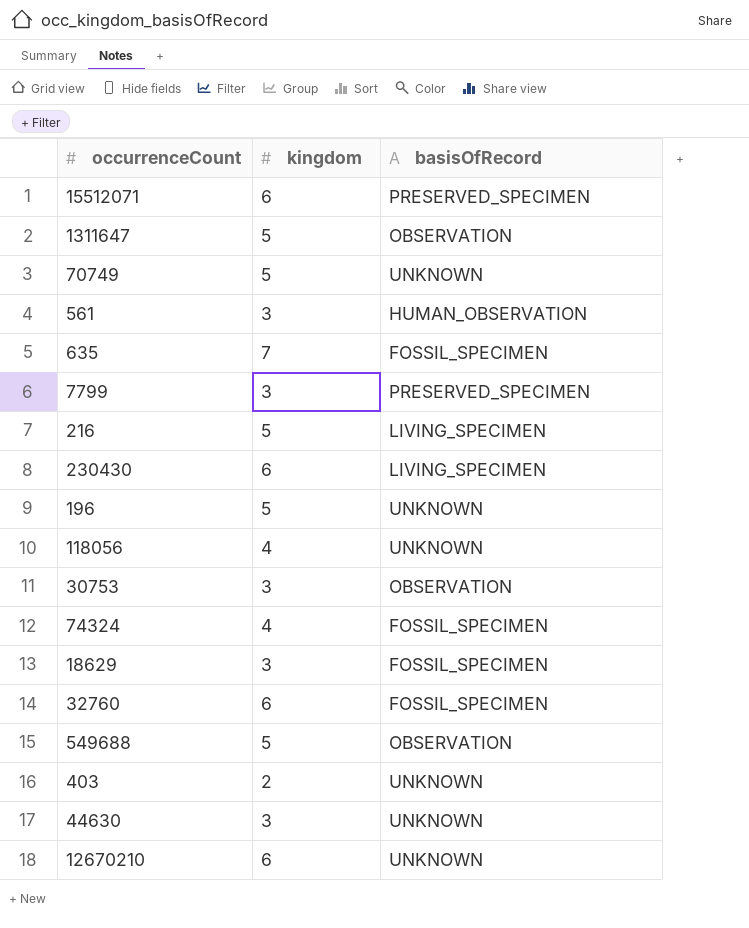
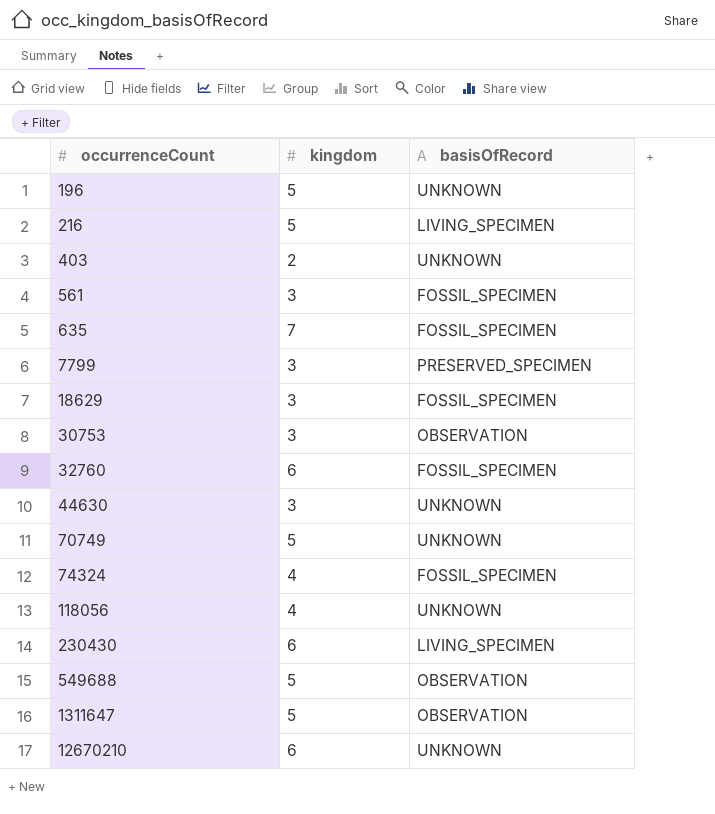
row order: none -> occurrenceCount ascending
row 15512071: 6 | PRESERVED_SPECIMEN -> none
561 | basisOfRecord: HUMAN_OBSERVATION -> FOSSIL_SPECIMEN

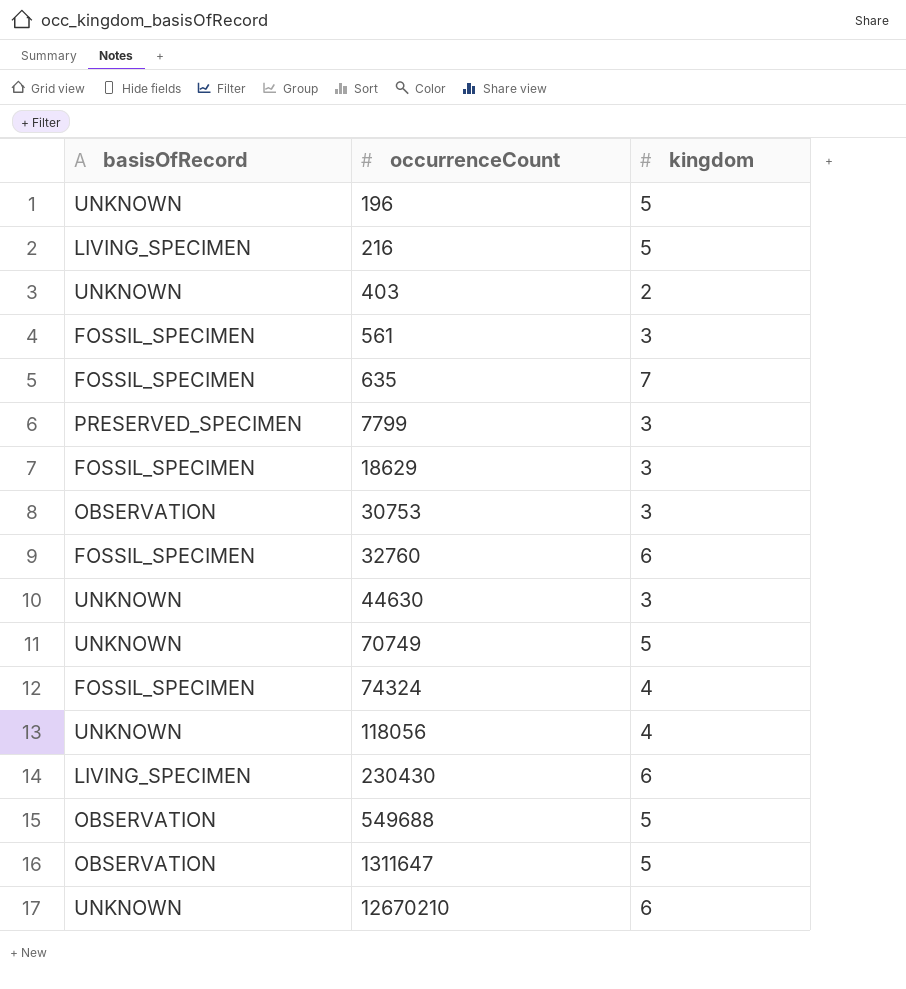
column basisOfRecord | position: 3 -> 1

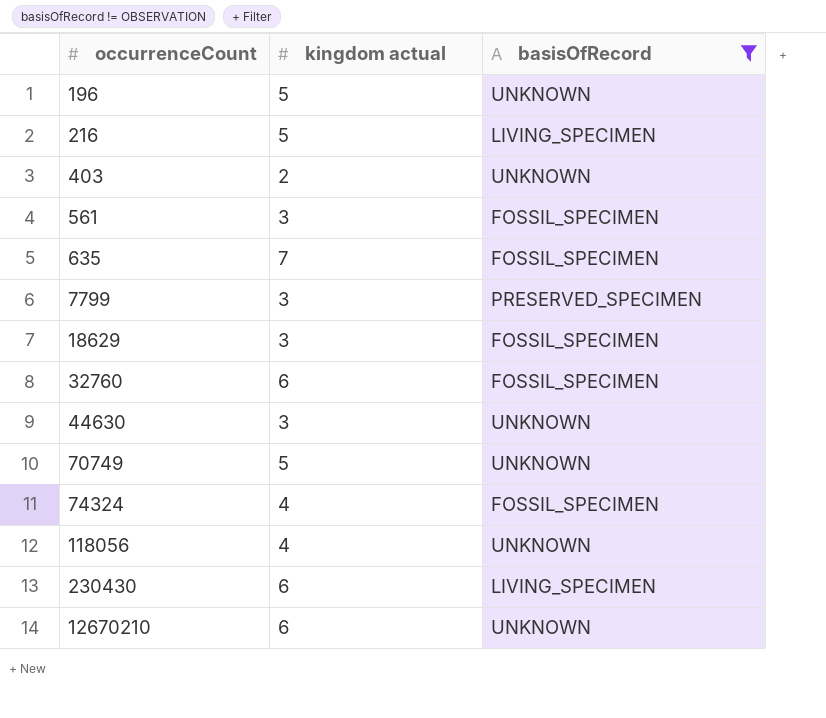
filter: none -> basisOfRecord != OBSERVATION
column name: kingdom -> kingdom actual
column basisOfRecord | position: 1 -> 3

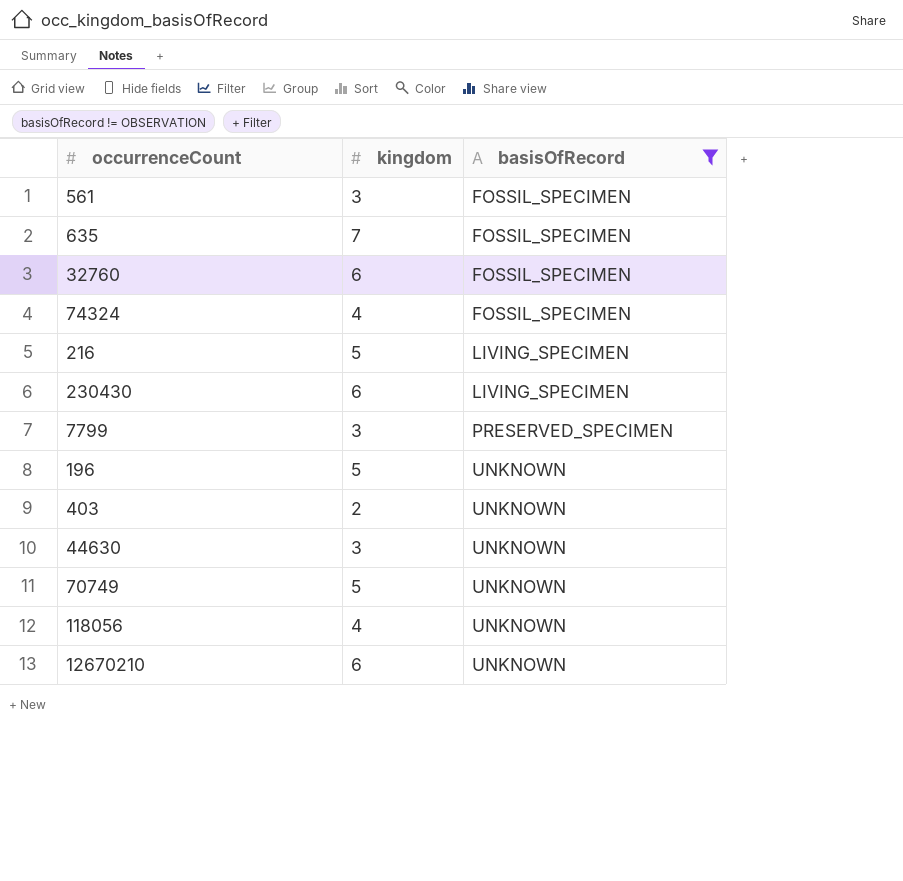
row order: occurrenceCount ascending -> basisOfRecord ascending
column name: kingdom actual -> kingdom
row 18629: 3 | FOSSIL_SPECIMEN -> none

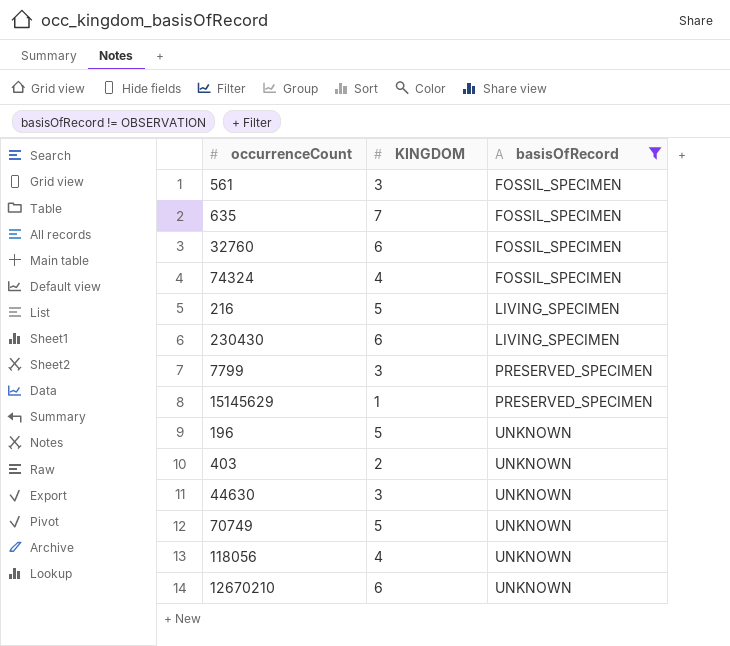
column name: kingdom -> KINGDOM
row 15145629: none -> 1 | PRESERVED_SPECIMEN

